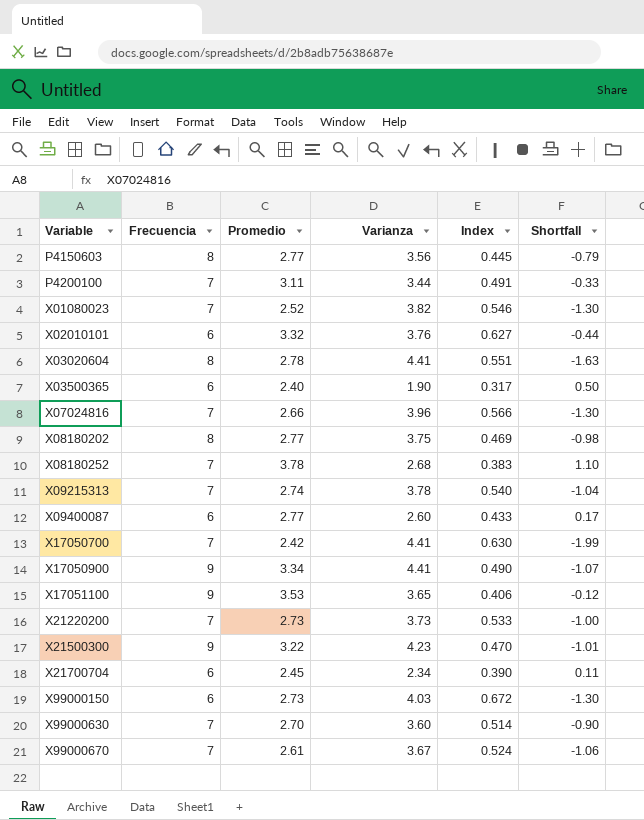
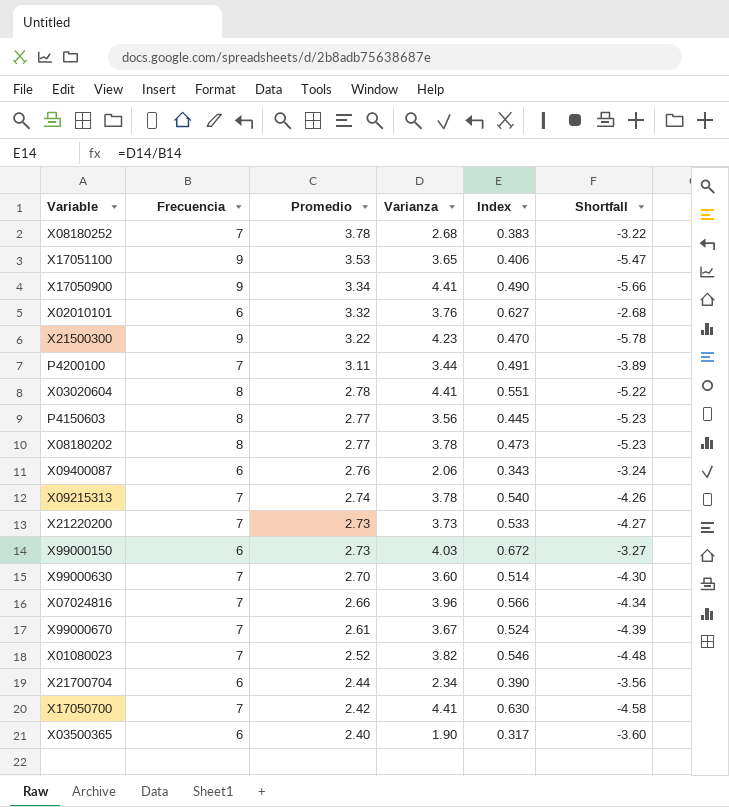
row order: Variable ascending -> Promedio descending
column Shortfall | formula: [Promedio] - [Varianza] -> [Promedio] - [Frecuencia]
X08180202 | Varianza: 3.75 -> 3.78
X08180202 | Index: 0.469 -> 0.473
X09400087 | Promedio: 2.77 -> 2.76
X09400087 | Varianza: 2.60 -> 2.06
X09400087 | Index: 0.433 -> 0.343
X21700704 | Promedio: 2.45 -> 2.44

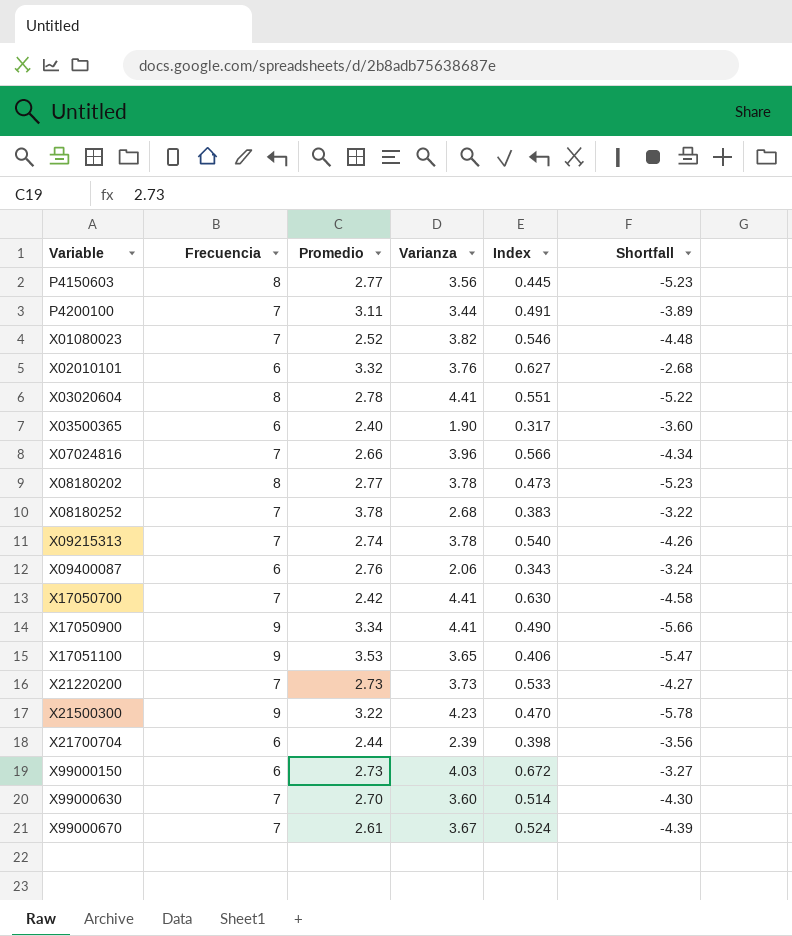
row order: Promedio descending -> Variable ascending
X21700704 | Varianza: 2.34 -> 2.39
X21700704 | Index: 0.390 -> 0.398

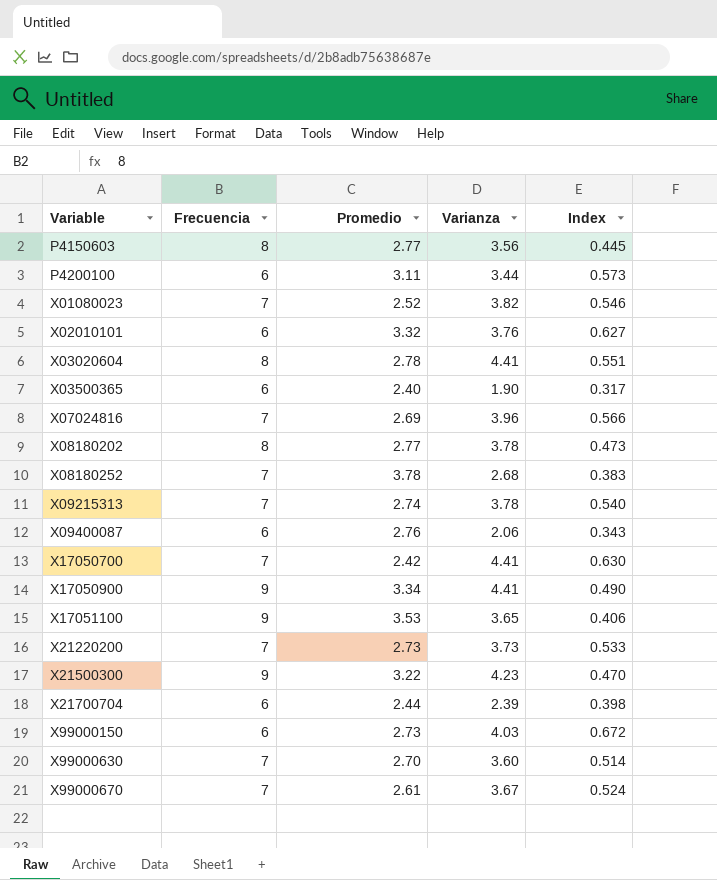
column Shortfall | formula: [Promedio] - [Frecuencia] -> none
P4200100 | Frecuencia: 7 -> 6
P4200100 | Index: 0.491 -> 0.573
X07024816 | Promedio: 2.66 -> 2.69

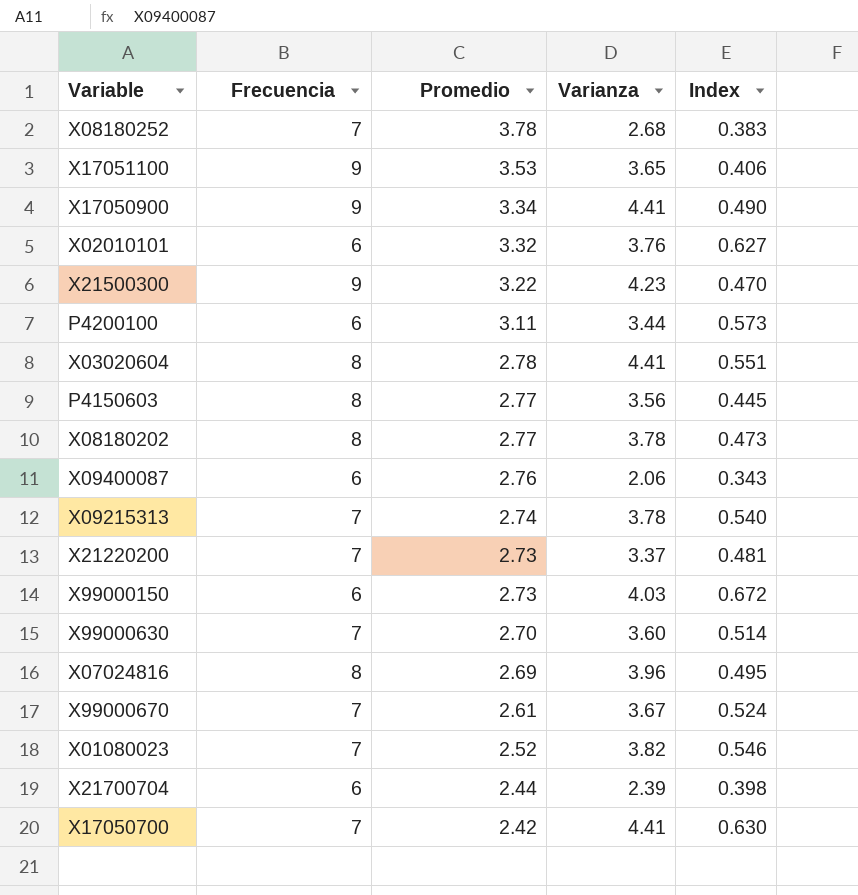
row order: Variable ascending -> Promedio descending
row X03500365: 6 | 2.40 | 1.90 | 0.317 -> none
X21220200 | Varianza: 3.73 -> 3.37
X21220200 | Index: 0.533 -> 0.481
X07024816 | Frecuencia: 7 -> 8
X07024816 | Index: 0.566 -> 0.495

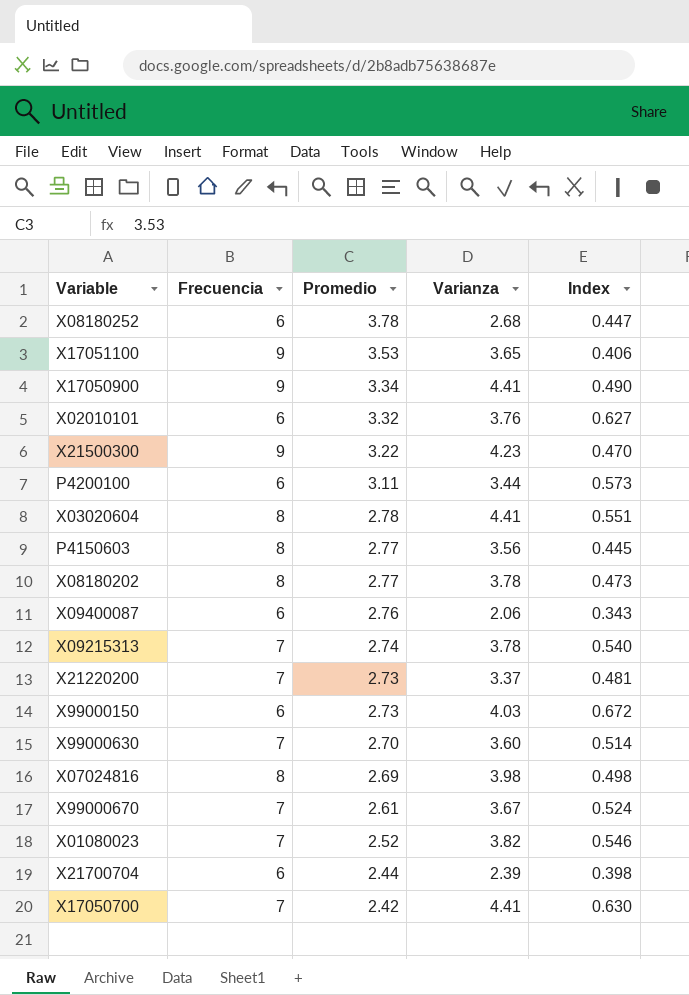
X08180252 | Frecuencia: 7 -> 6
X08180252 | Index: 0.383 -> 0.447
X07024816 | Varianza: 3.96 -> 3.98
X07024816 | Index: 0.495 -> 0.498

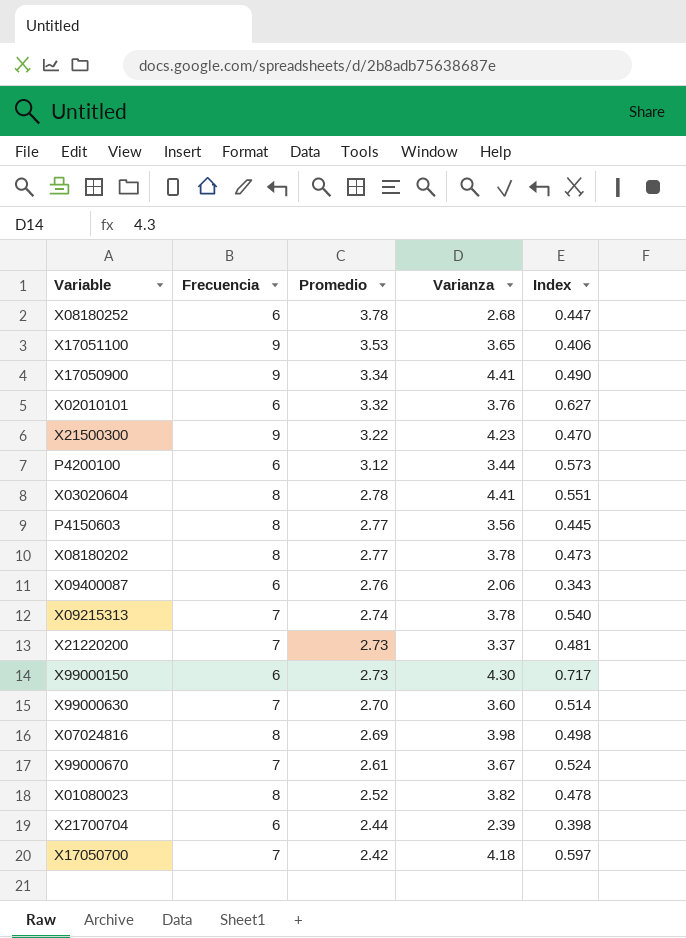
P4200100 | Promedio: 3.11 -> 3.12
X99000150 | Varianza: 4.03 -> 4.30
X99000150 | Index: 0.672 -> 0.717
X01080023 | Frecuencia: 7 -> 8
X01080023 | Index: 0.546 -> 0.478
X17050700 | Varianza: 4.41 -> 4.18
X17050700 | Index: 0.630 -> 0.597

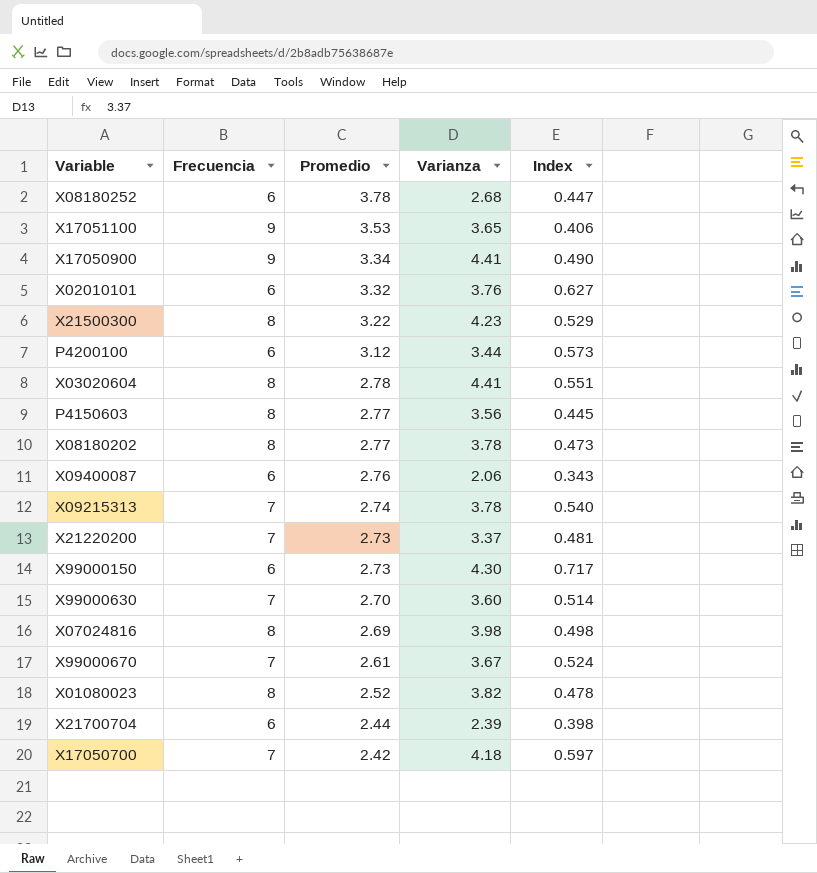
X21500300 | Frecuencia: 9 -> 8
X21500300 | Index: 0.470 -> 0.529

